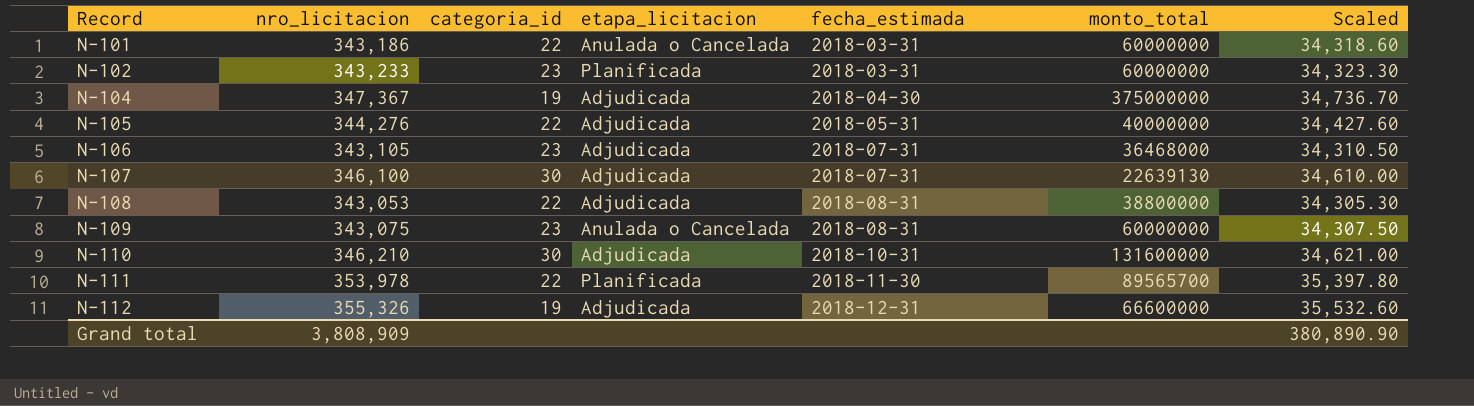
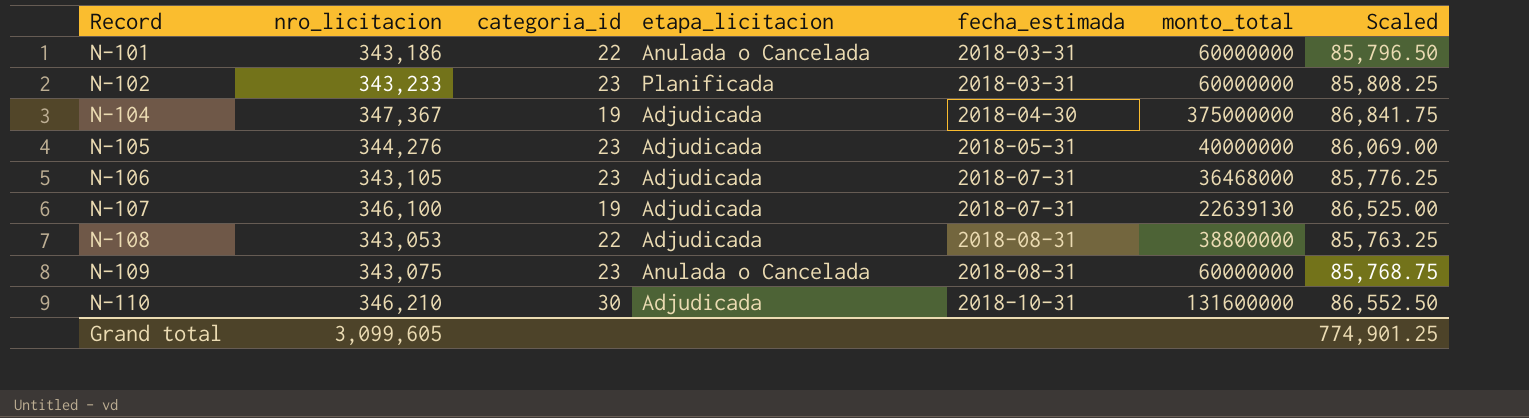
column Scaled | formula: [nro_licitacion] * 0.1 -> [nro_licitacion] * 0.25
row N-111: 353,978 | 22 | Planificada | 2018-11-30 | 89565700 | 35,397.80 -> none
row N-112: 355,326 | 19 | Adjudicada | 2018-12-31 | 66600000 | 35,532.60 -> none
N-105 | categoria_id: 22 -> 23
N-107 | categoria_id: 30 -> 19
Grand total | nro_licitacion: 3,808,909 -> 3,099,605
Grand total | Scaled: 380,890.90 -> 774,901.25

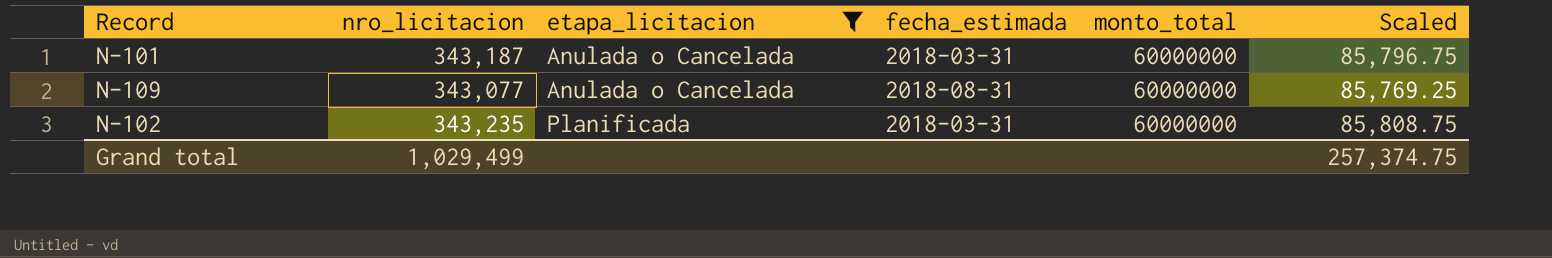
filter: none -> etapa_licitacion != Adjudicada
row order: Record ascending -> etapa_licitacion ascending
column categoria_id | position: 3 -> none
N-101 | nro_licitacion: 343,186 -> 343,187
N-101 | Scaled: 85,796.50 -> 85,796.75
N-109 | nro_licitacion: 343,075 -> 343,077
N-109 | Scaled: 85,768.75 -> 85,769.25
N-102 | nro_licitacion: 343,233 -> 343,235
N-102 | Scaled: 85,808.25 -> 85,808.75
Grand total | nro_licitacion: 3,099,605 -> 1,029,499
Grand total | Scaled: 774,901.25 -> 257,374.75

